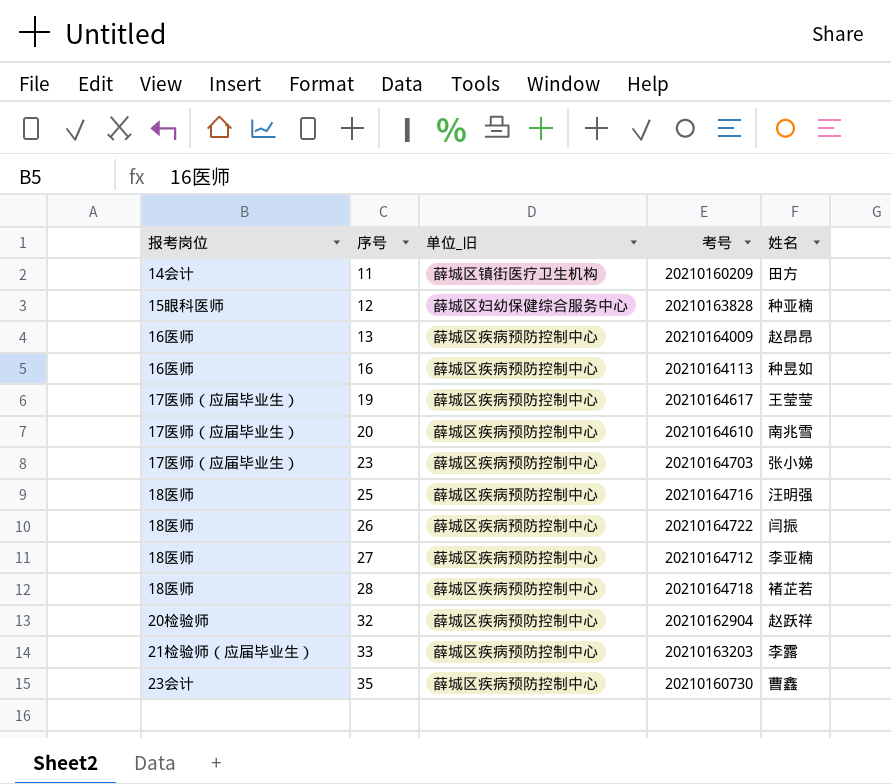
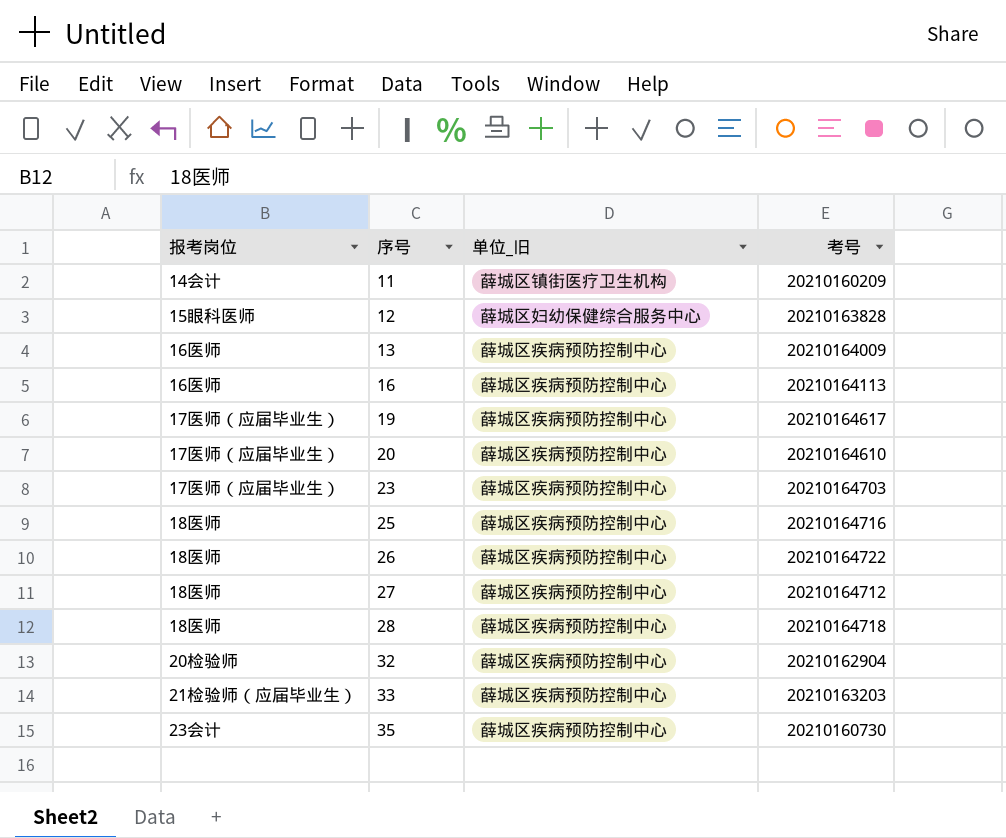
column 姓名 | position: 5 -> none

